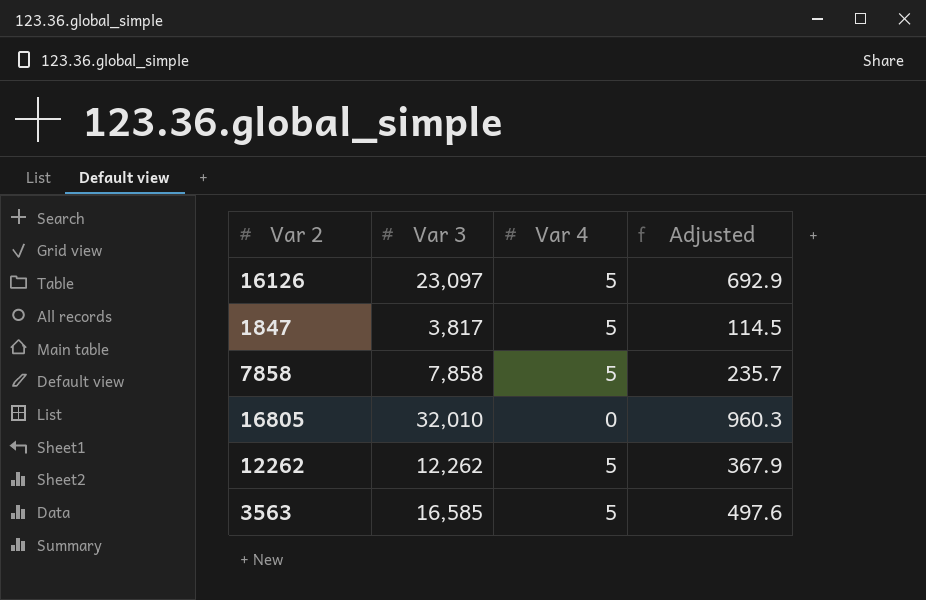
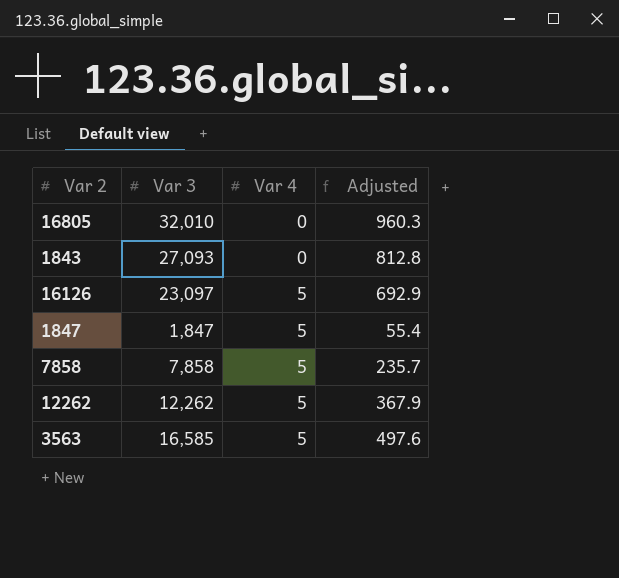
row order: none -> Var 4 ascending
row 1843: none -> 27,093 | 0 | 812.8
1847 | Var 3: 3,817 -> 1,847
1847 | Adjusted: 114.5 -> 55.4

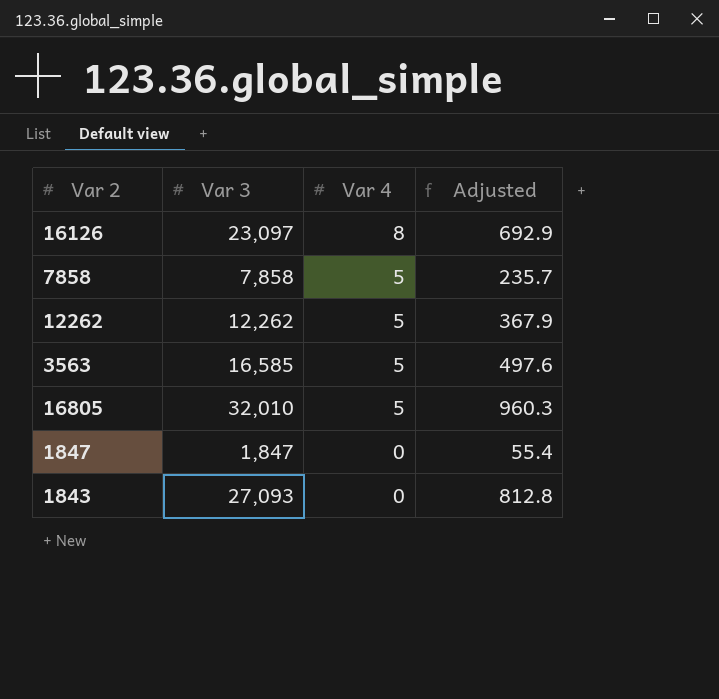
row order: Var 4 ascending -> Var 4 descending
16126 | Var 4: 5 -> 8
16805 | Var 4: 0 -> 5
1847 | Var 4: 5 -> 0

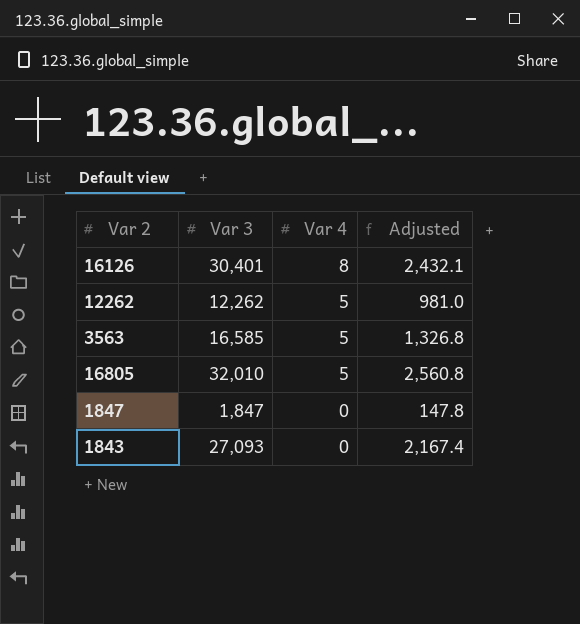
column Adjusted | formula: [Var 3] * 0.03 -> [Var 3] * 0.08
row 7858: 7,858 | 5 | 235.7 -> none
16126 | Var 3: 23,097 -> 30,401

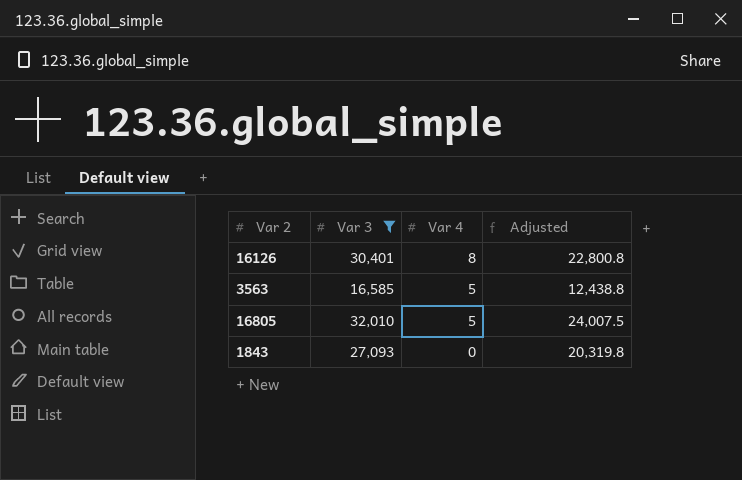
filter: none -> Var 3 >= 16,585
column Adjusted | formula: [Var 3] * 0.08 -> [Var 3] * 0.75

